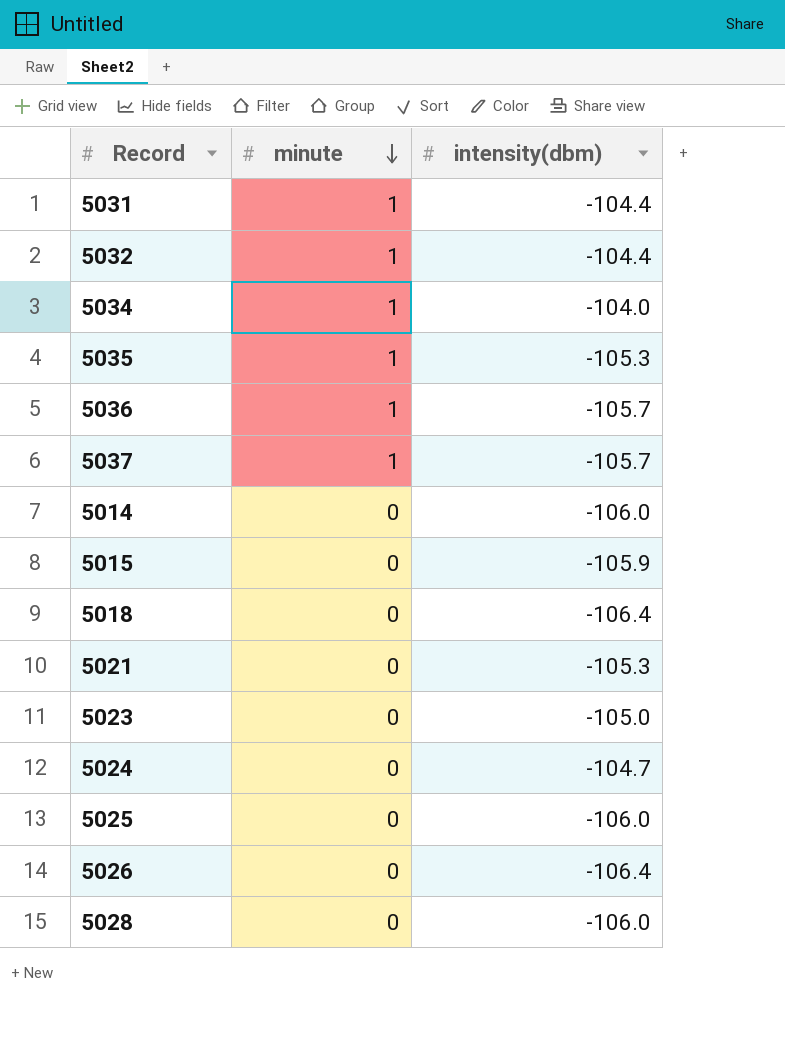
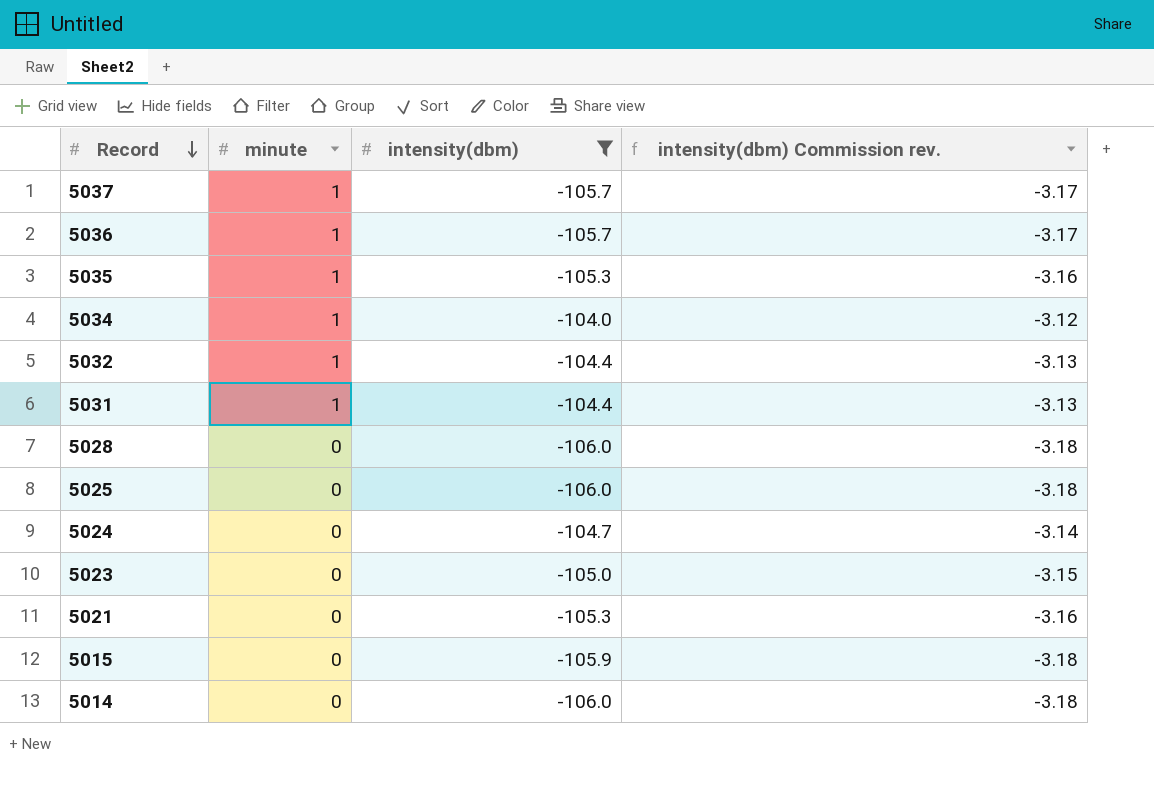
filter: none -> intensity(dbm) != -106.4
row order: minute descending -> Record descending
column intensity(dbm) Commission rev. | formula: none -> [intensity(dbm)] * 0.03

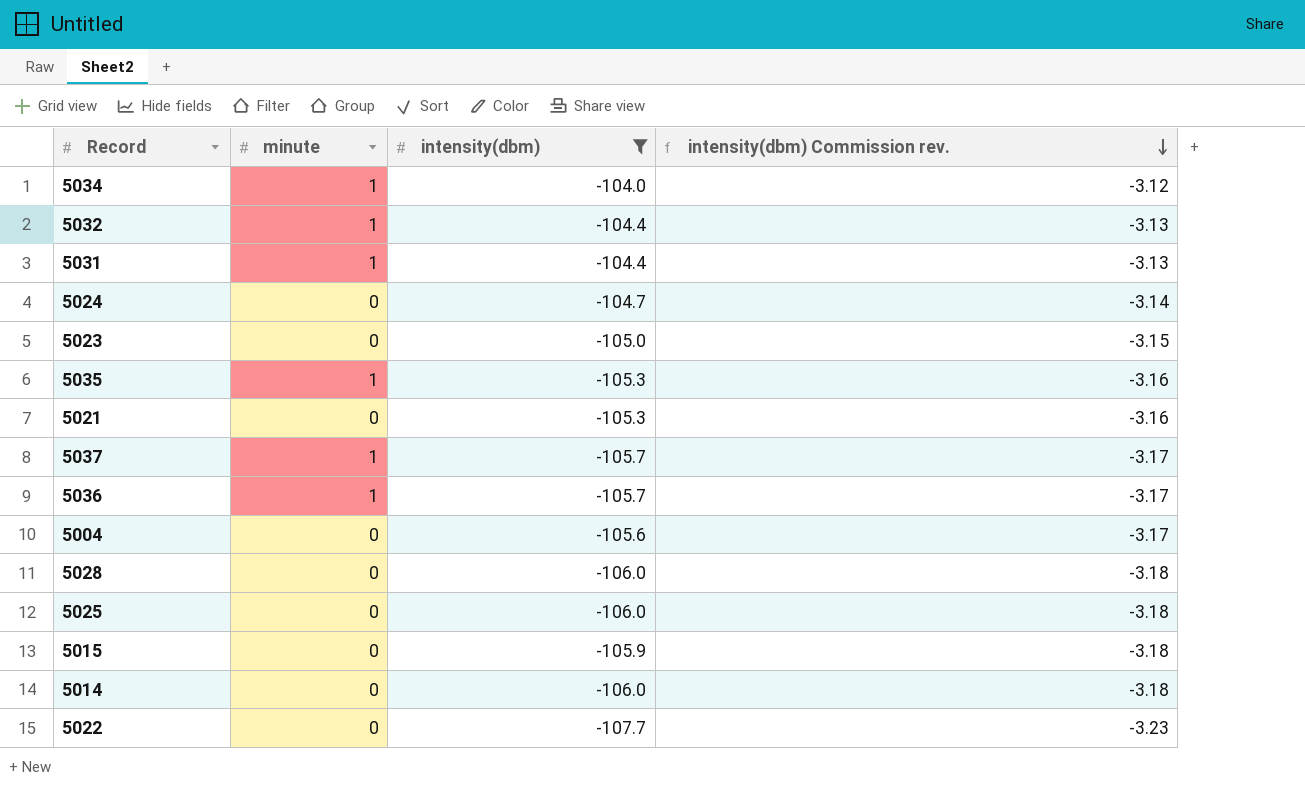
row order: Record descending -> intensity(dbm) Commission rev. descending
row 5004: none -> 0 | -105.6 | -3.17
row 5022: none -> 0 | -107.7 | -3.23

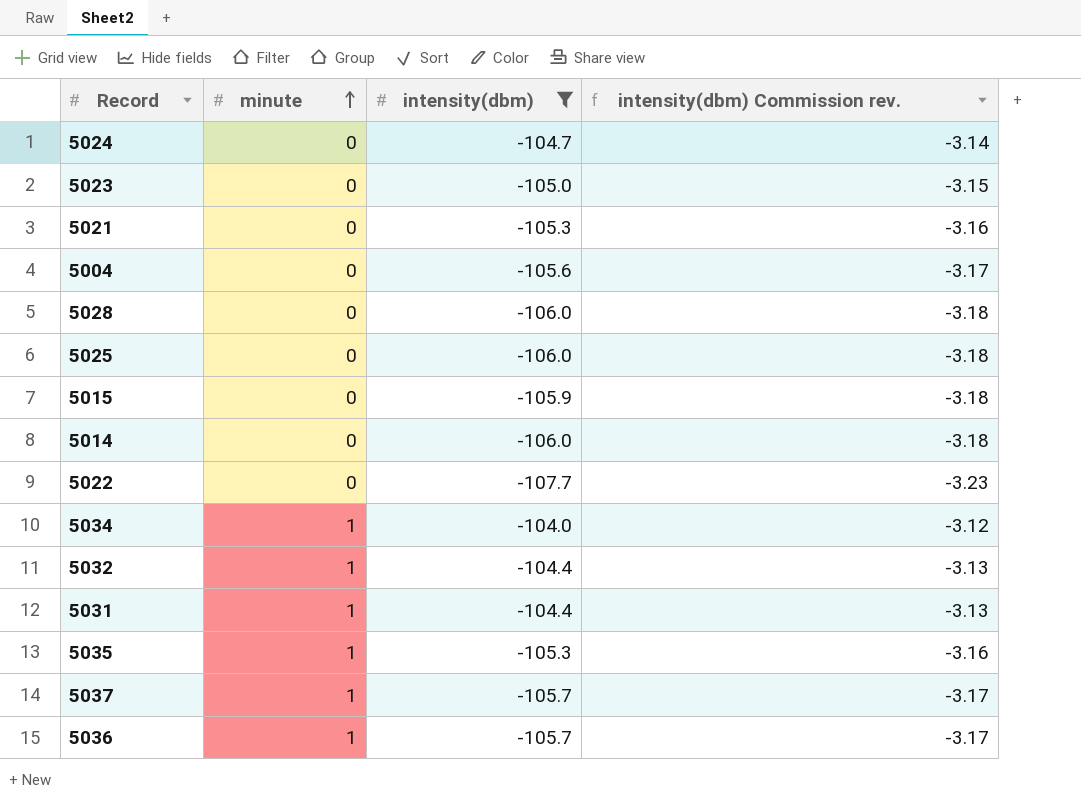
row order: intensity(dbm) Commission rev. descending -> minute ascending

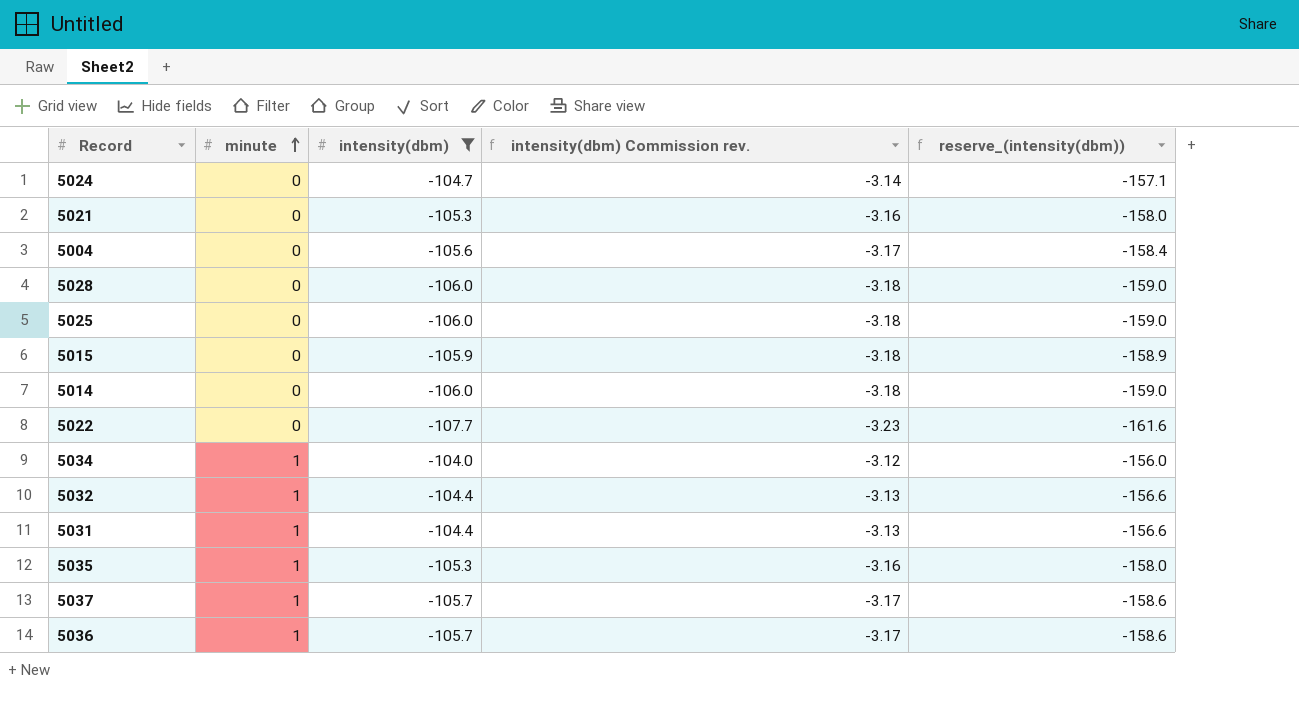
column reserve_(intensity(dbm)) | formula: none -> [intensity(dbm)] * 1.5
row 5023: 0 | -105.0 | -3.15 -> none

